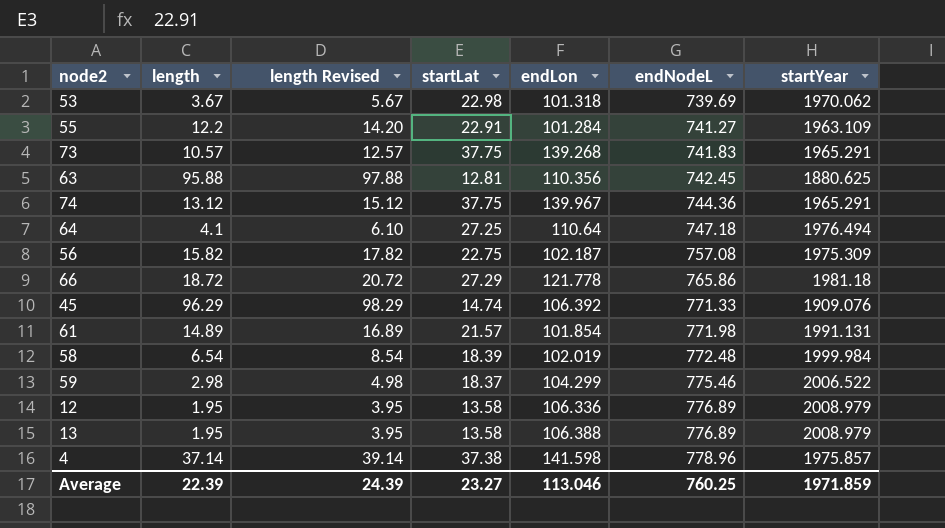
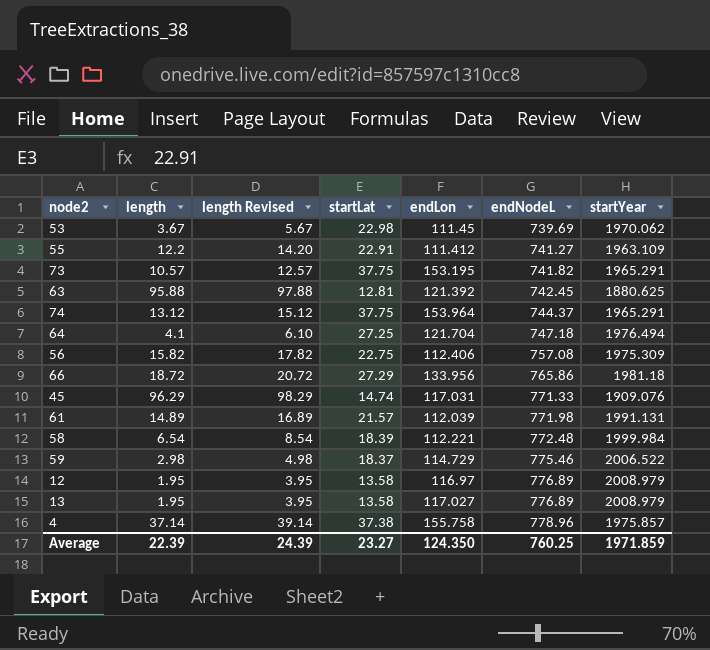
53 | endLon: 101.318 -> 111.45
55 | endLon: 101.284 -> 111.412
73 | endLon: 139.268 -> 153.195
73 | endNodeL: 741.83 -> 741.82
63 | endLon: 110.356 -> 121.392
74 | endLon: 139.967 -> 153.964
74 | endNodeL: 744.36 -> 744.37
64 | endLon: 110.64 -> 121.704
56 | endLon: 102.187 -> 112.406
66 | endLon: 121.778 -> 133.956
45 | endLon: 106.392 -> 117.031
61 | endLon: 101.854 -> 112.039
58 | endLon: 102.019 -> 112.221
59 | endLon: 104.299 -> 114.729
12 | endLon: 106.336 -> 116.97
13 | endLon: 106.388 -> 117.027
4 | endLon: 141.598 -> 155.758
Average | endLon: 113.046 -> 124.350

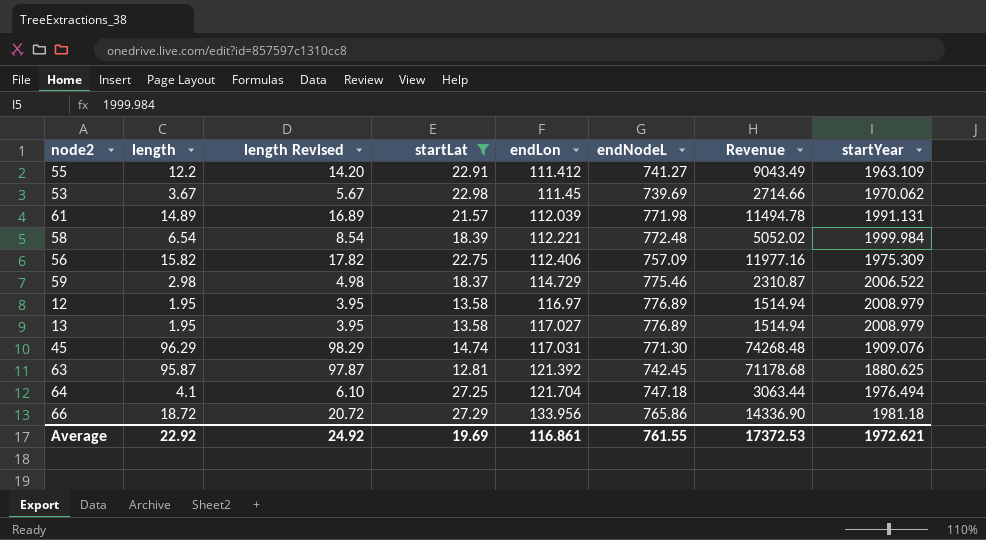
filter: none -> startLat <= 27.29
row order: endNodeL ascending -> endLon ascending
column Revenue | formula: none -> [length] * [endNodeL]
56 | endNodeL: 757.08 -> 757.09
45 | endNodeL: 771.33 -> 771.30
63 | length: 95.88 -> 95.87
63 | length Revised: 97.88 -> 97.87
Average | length: 22.39 -> 22.92
Average | length Revised: 24.39 -> 24.92
Average | startLat: 23.27 -> 19.69
Average | endLon: 124.350 -> 116.861
Average | endNodeL: 760.25 -> 761.55
Average | startYear: 1971.859 -> 1972.621

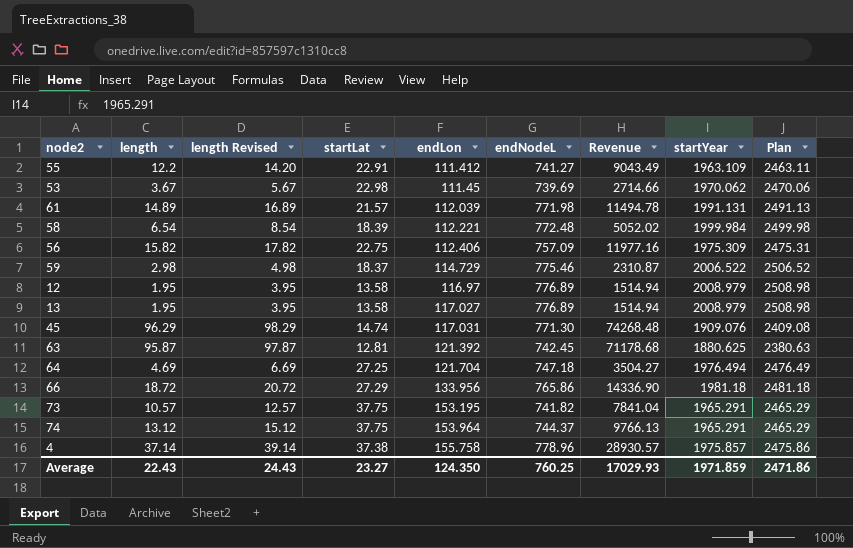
filter: startLat <= 27.29 -> none
column Plan | formula: none -> [startYear] + 500
64 | length: 4.1 -> 4.69
64 | length Revised: 6.10 -> 6.69
64 | Revenue: 3063.44 -> 3504.27
Average | length: 22.92 -> 22.43
Average | length Revised: 24.92 -> 24.43
Average | startLat: 19.69 -> 23.27
Average | endLon: 116.861 -> 124.350
Average | endNodeL: 761.55 -> 760.25
Average | Revenue: 17372.53 -> 17029.93
Average | startYear: 1972.621 -> 1971.859

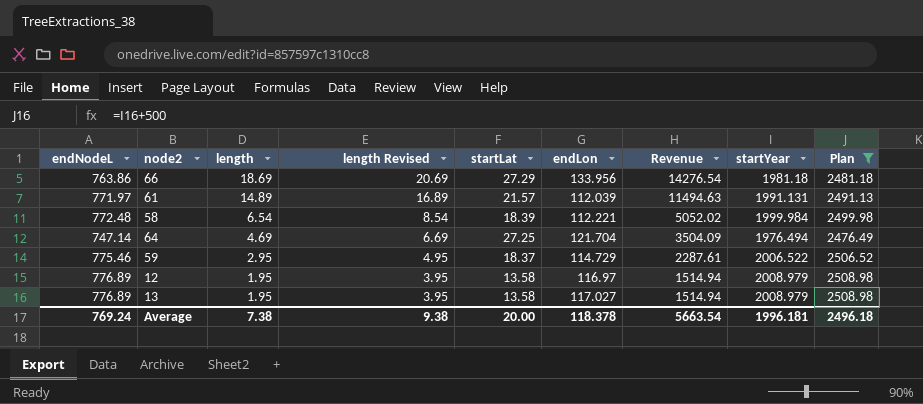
filter: none -> Plan >= 2476.49
row order: endLon ascending -> length descending
column endNodeL | position: 6 -> 1
66 | endNodeL: 765.86 -> 763.86
66 | length: 18.72 -> 18.69
66 | length Revised: 20.72 -> 20.69
66 | Revenue: 14336.90 -> 14276.54
61 | endNodeL: 771.98 -> 771.97
61 | Revenue: 11494.78 -> 11494.63
64 | endNodeL: 747.18 -> 747.14
64 | Revenue: 3504.27 -> 3504.09
59 | length: 2.98 -> 2.95
59 | length Revised: 4.98 -> 4.95
59 | Revenue: 2310.87 -> 2287.61
Average | endNodeL: 760.25 -> 769.24
Average | length: 22.43 -> 7.38
Average | length Revised: 24.43 -> 9.38
Average | startLat: 23.27 -> 20.00
Average | endLon: 124.350 -> 118.378
Average | Revenue: 17029.93 -> 5663.54
Average | startYear: 1971.859 -> 1996.181
Average | Plan: 2471.86 -> 2496.18

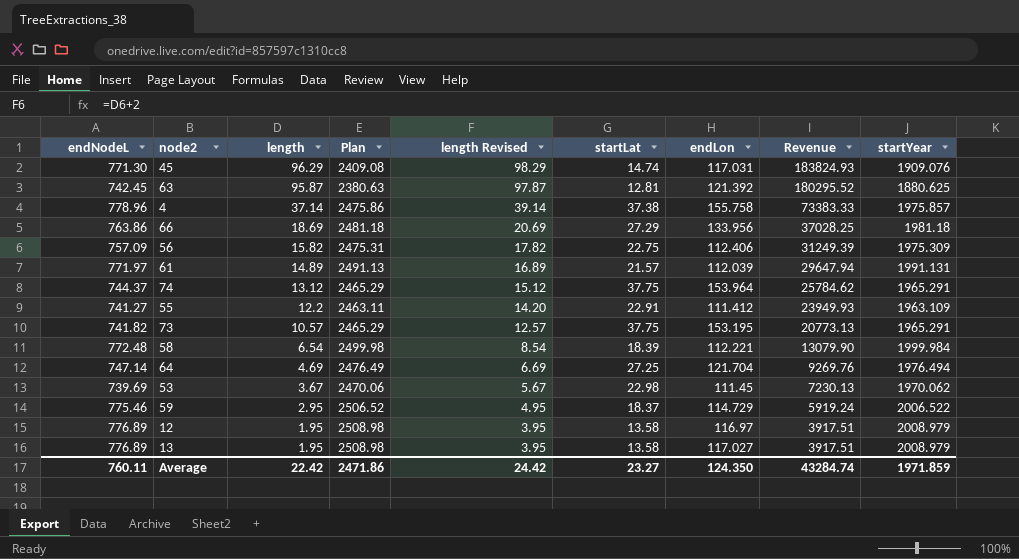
filter: Plan >= 2476.49 -> none
column Plan | position: 9 -> 4
column Revenue | formula: [endNodeL] * [length] -> [length] * [startYear]
Average | endNodeL: 769.24 -> 760.11
Average | length: 7.38 -> 22.42
Average | Plan: 2496.18 -> 2471.86
Average | length Revised: 9.38 -> 24.42
Average | startLat: 20.00 -> 23.27
Average | endLon: 118.378 -> 124.350
Average | Revenue: 5663.54 -> 43284.74
Average | startYear: 1996.181 -> 1971.859

